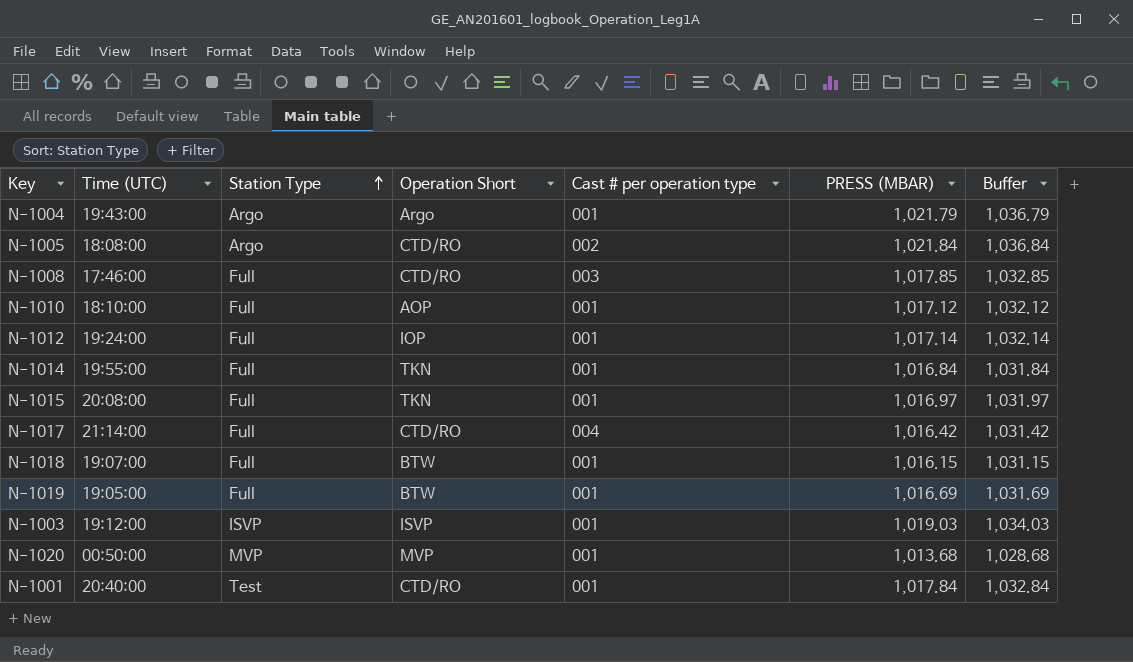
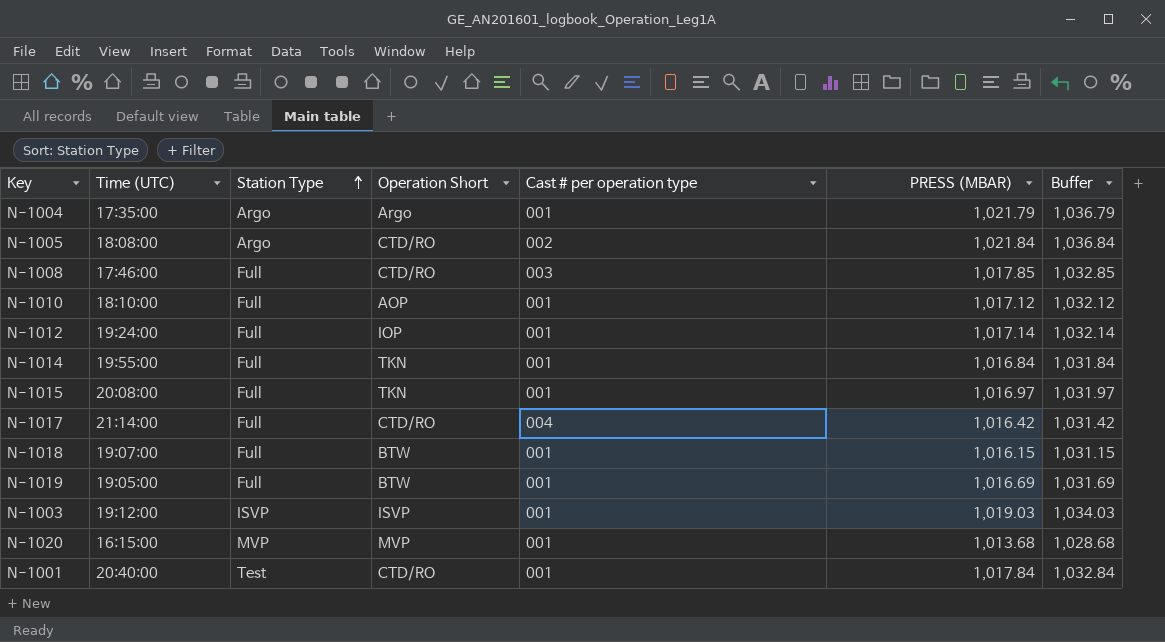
N-1004 | Time (UTC): 19:43:00 -> 17:35:00
N-1020 | Time (UTC): 00:50:00 -> 16:15:00

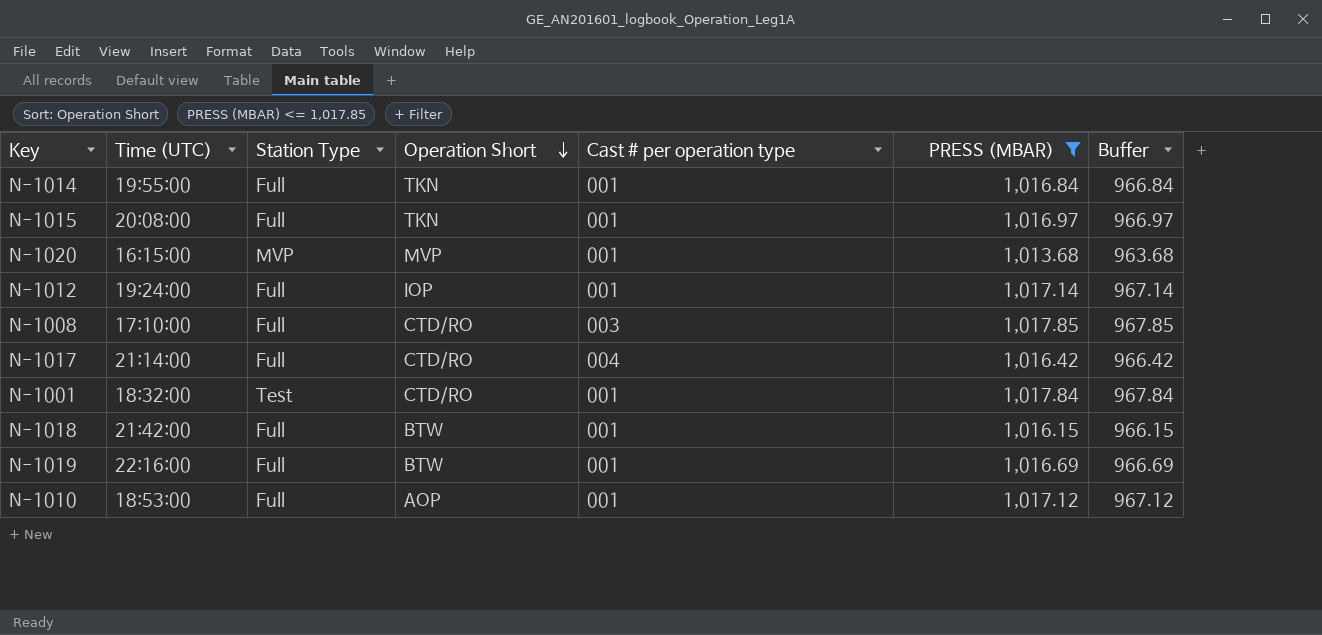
filter: none -> PRESS (MBAR) <= 1,017.85
row order: Station Type ascending -> Operation Short descending
column Buffer | formula: [PRESS (MBAR)] + 15 -> [PRESS (MBAR)] - 50
N-1008 | Time (UTC): 17:46:00 -> 17:10:00
N-1001 | Time (UTC): 20:40:00 -> 18:32:00
N-1018 | Time (UTC): 19:07:00 -> 21:42:00
N-1019 | Time (UTC): 19:05:00 -> 22:16:00
N-1010 | Time (UTC): 18:10:00 -> 18:53:00

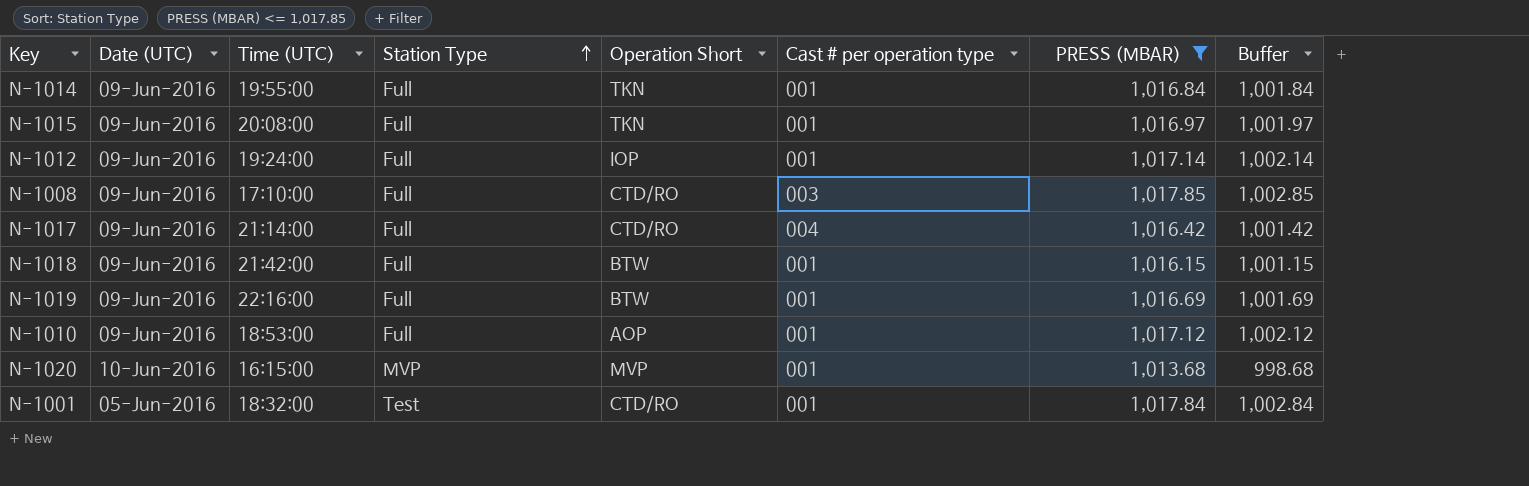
row order: Operation Short descending -> Station Type ascending
column Date (UTC) | position: none -> 2
column Buffer | formula: [PRESS (MBAR)] - 50 -> [PRESS (MBAR)] - 15

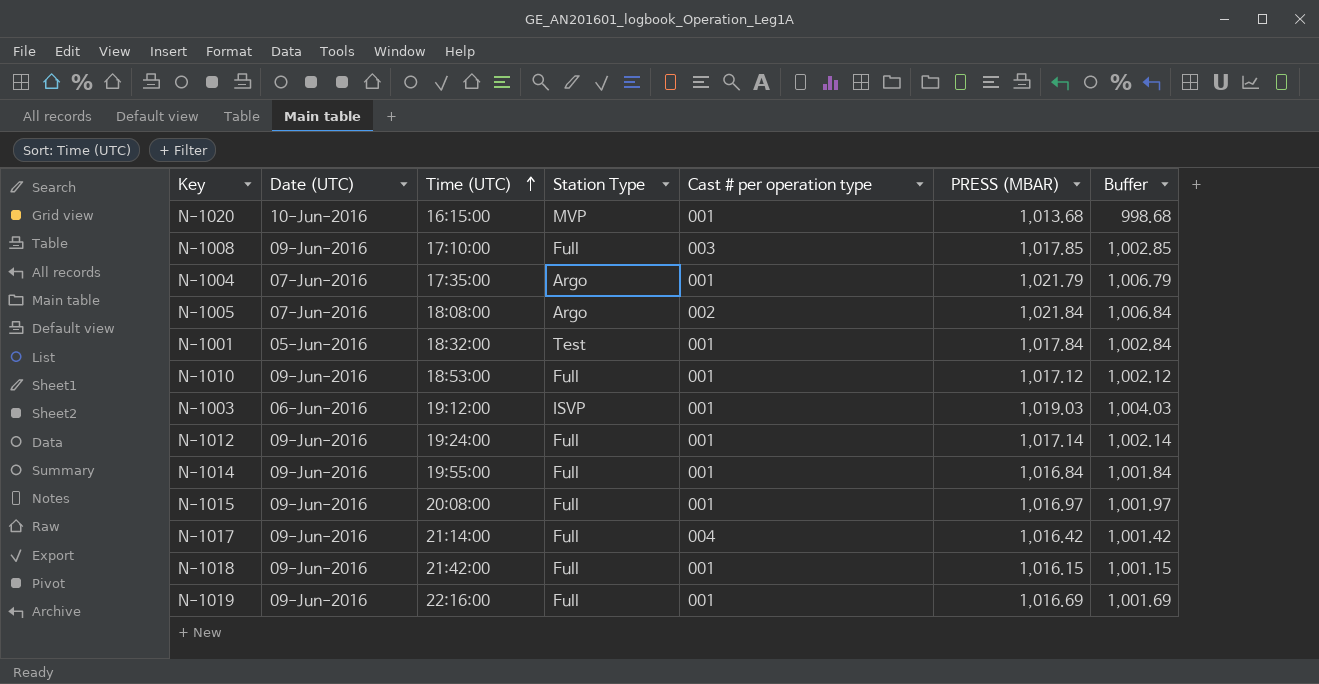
filter: PRESS (MBAR) <= 1,017.85 -> none
row order: Station Type ascending -> Time (UTC) ascending
column Operation Short | position: 5 -> none

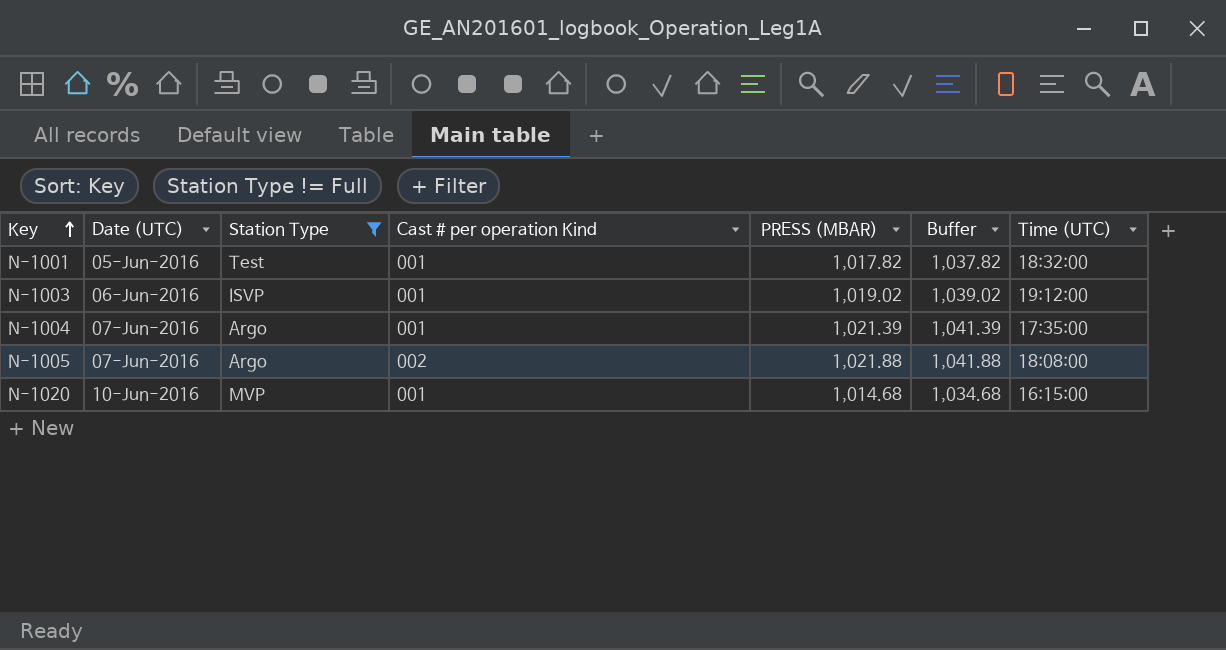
filter: none -> Station Type != Full
row order: Time (UTC) ascending -> Key ascending
column name: Cast # per operation type -> Cast # per operation Kind
column Buffer | formula: [PRESS (MBAR)] - 15 -> [PRESS (MBAR)] + 20
column Time (UTC) | position: 3 -> 7
N-1001 | PRESS (MBAR): 1,017.84 -> 1,017.82
N-1003 | PRESS (MBAR): 1,019.03 -> 1,019.02
N-1004 | PRESS (MBAR): 1,021.79 -> 1,021.39
N-1005 | PRESS (MBAR): 1,021.84 -> 1,021.88
N-1020 | PRESS (MBAR): 1,013.68 -> 1,014.68

